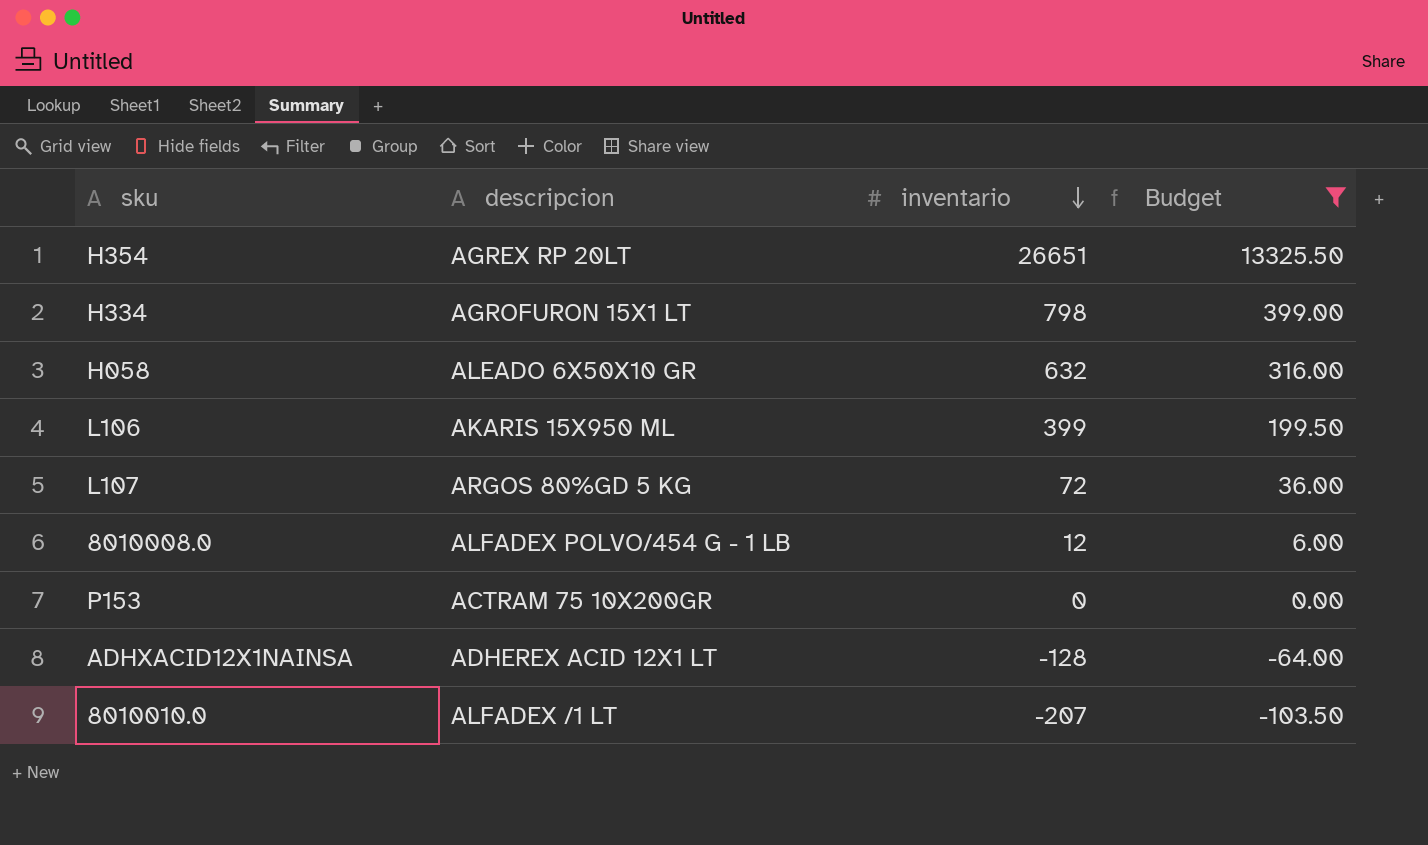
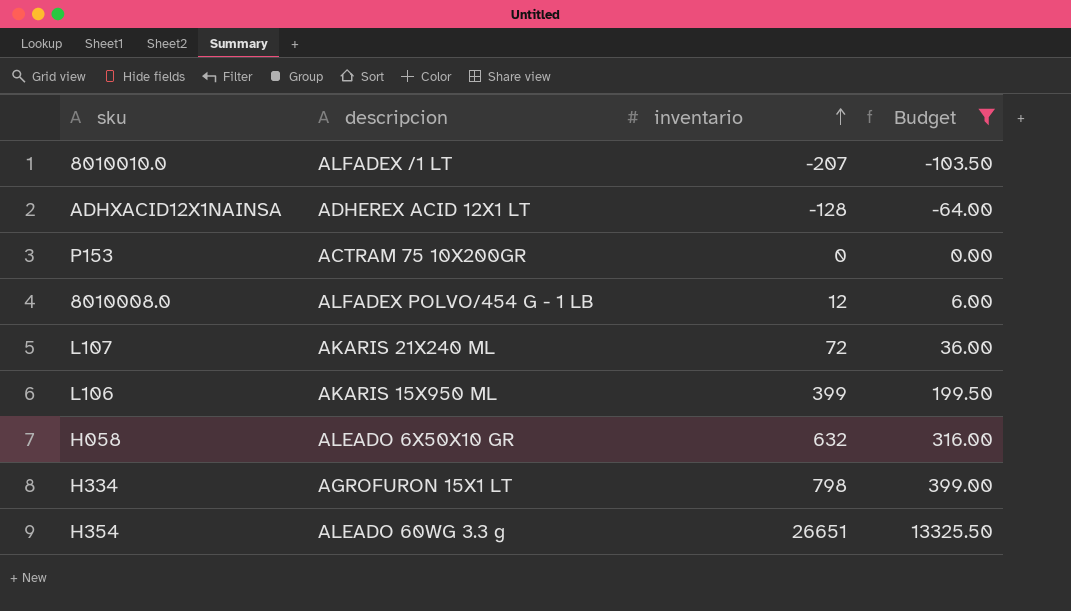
row order: inventario descending -> inventario ascending
L107 | descripcion: ARGOS 80%GD 5 KG -> AKARIS 21X240 ML
H354 | descripcion: AGREX RP 20LT -> ALEADO 60WG 3.3 g

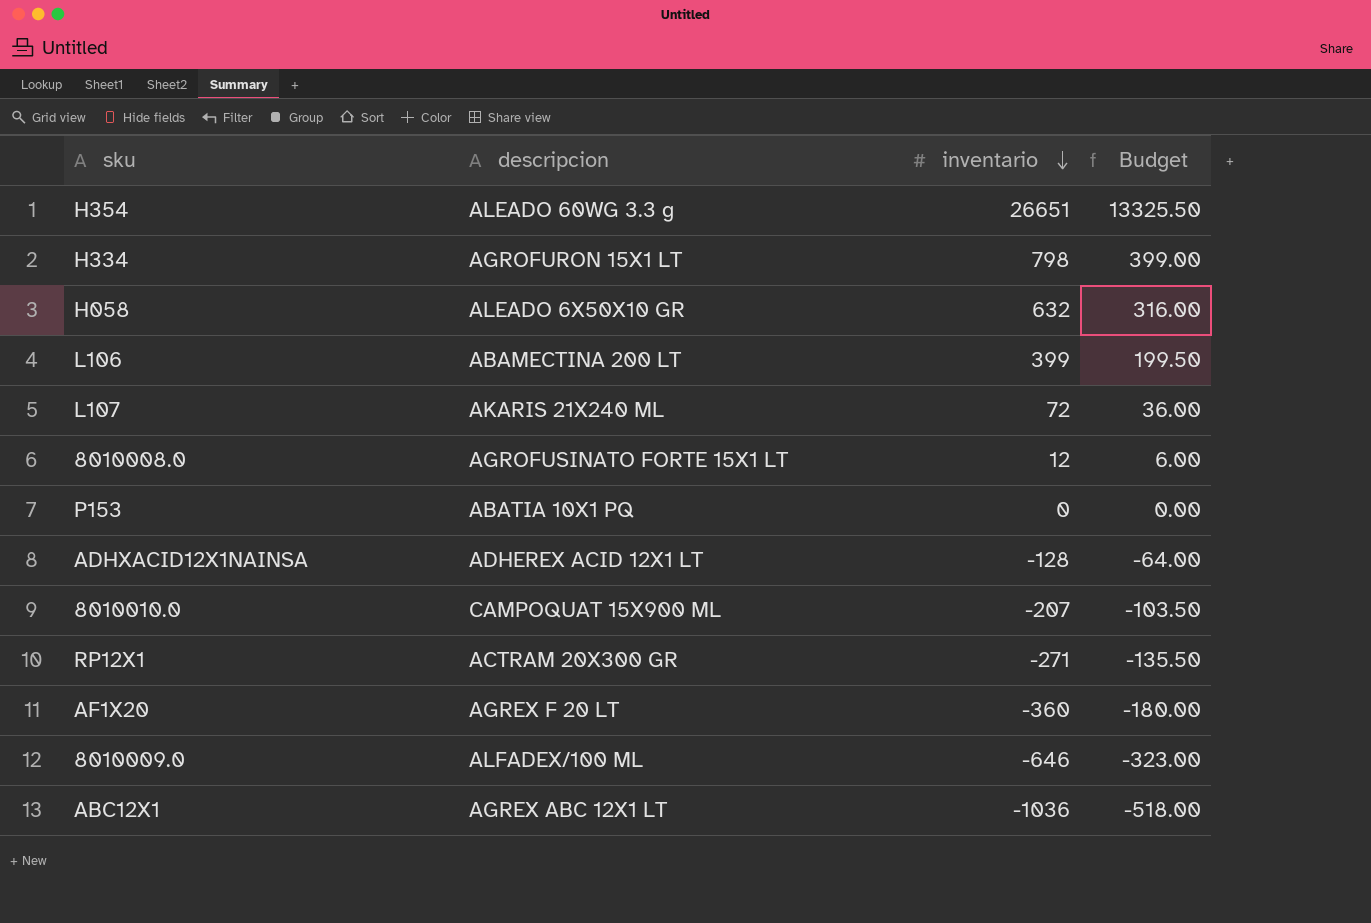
filter: Budget >= -103.50 -> none
row order: inventario ascending -> inventario descending
L106 | descripcion: AKARIS 15X950 ML -> ABAMECTINA 200 LT
8010008.0 | descripcion: ALFADEX POLVO/454 G - 1 LB -> AGROFUSINATO FORTE 15X1 LT
P153 | descripcion: ACTRAM 75 10X200GR -> ABATIA 10X1 PQ
8010010.0 | descripcion: ALFADEX /1 LT -> CAMPOQUAT 15X900 ML

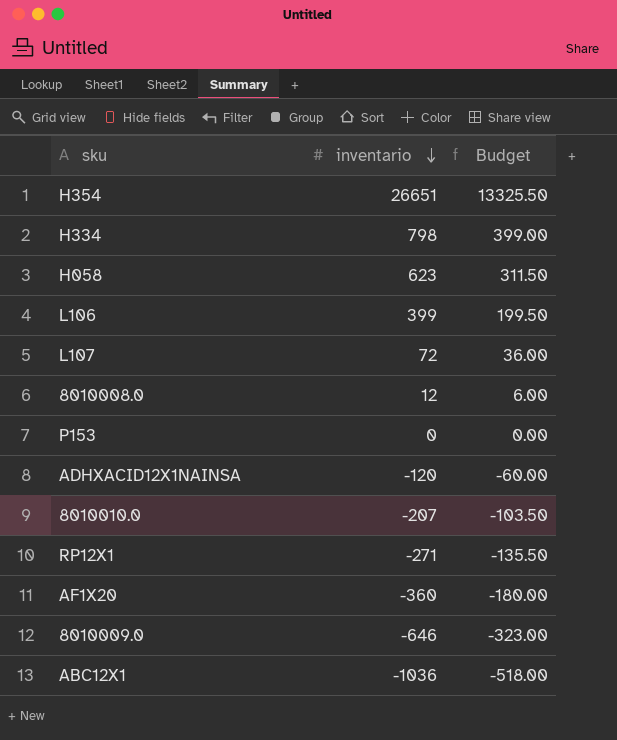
column descripcion | position: 2 -> none
H058 | inventario: 632 -> 623
H058 | Budget: 316.00 -> 311.50
ADHXACID12X1NAINSA | inventario: -128 -> -120
ADHXACID12X1NAINSA | Budget: -64.00 -> -60.00

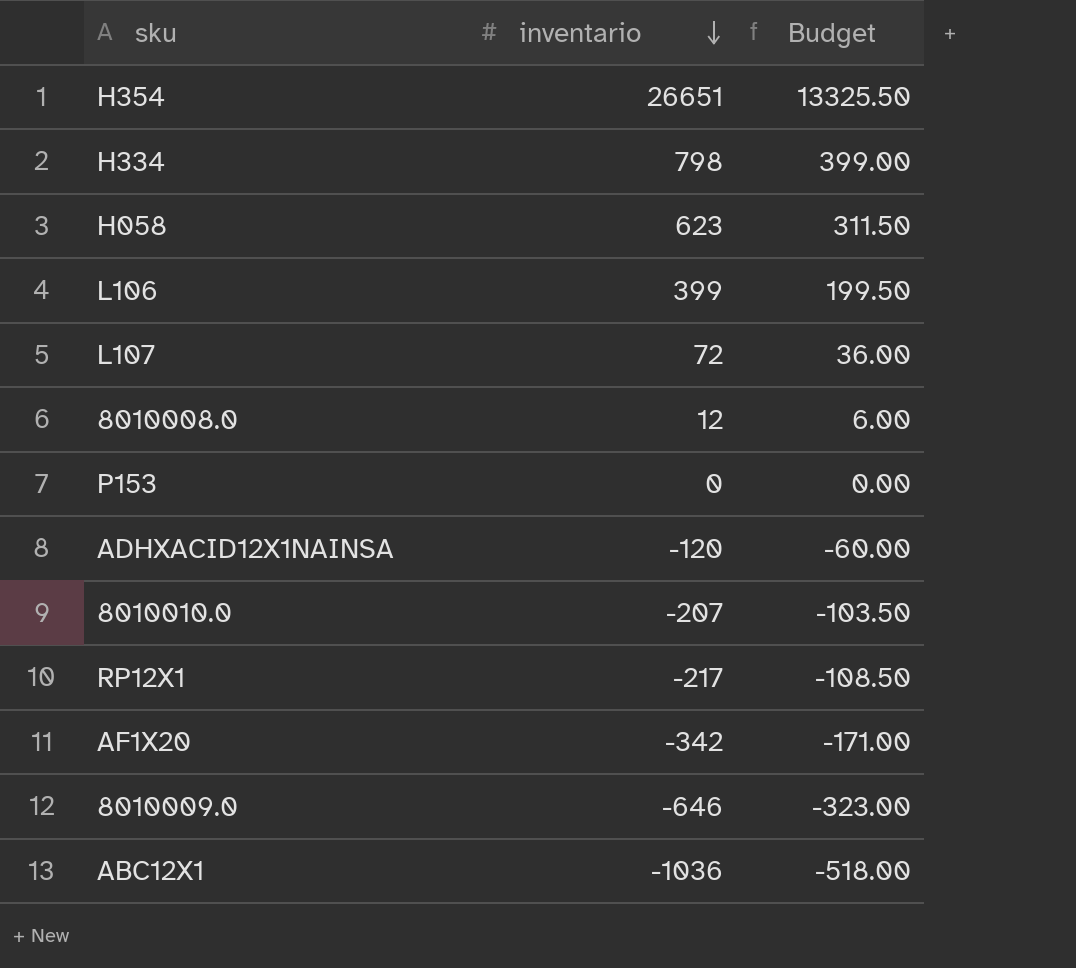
RP12X1 | inventario: -271 -> -217
RP12X1 | Budget: -135.50 -> -108.50
AF1X20 | inventario: -360 -> -342
AF1X20 | Budget: -180.00 -> -171.00

